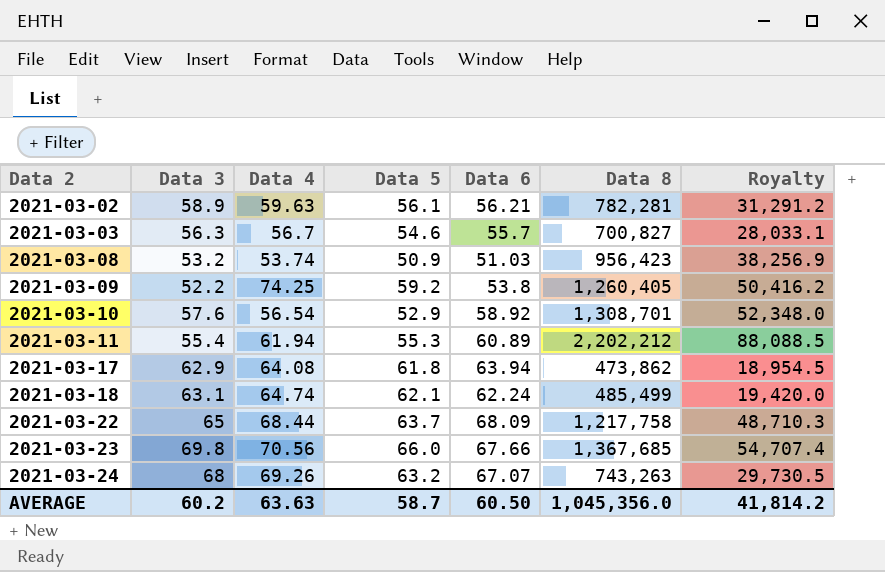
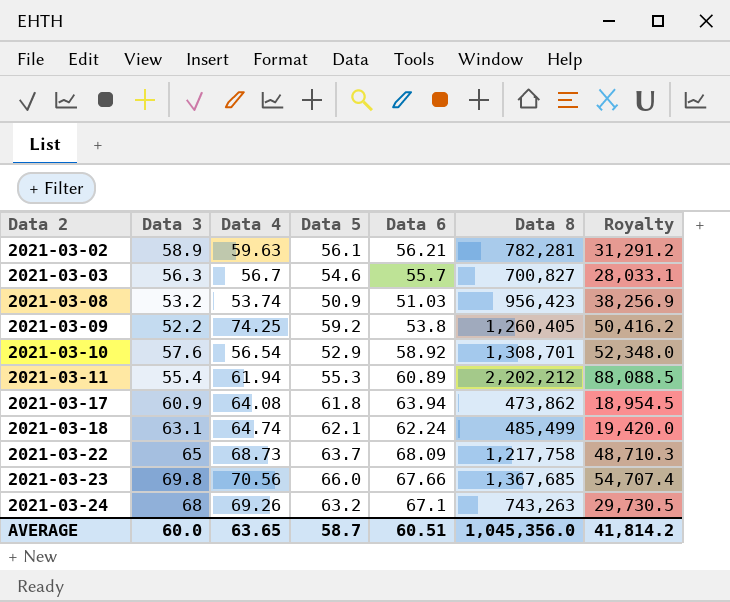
2021-03-17 | Data 3: 62.9 -> 60.9
2021-03-22 | Data 4: 68.44 -> 68.73
2021-03-24 | Data 6: 67.07 -> 67.1
AVERAGE | Data 3: 60.2 -> 60.0
AVERAGE | Data 4: 63.63 -> 63.65
AVERAGE | Data 6: 60.50 -> 60.51

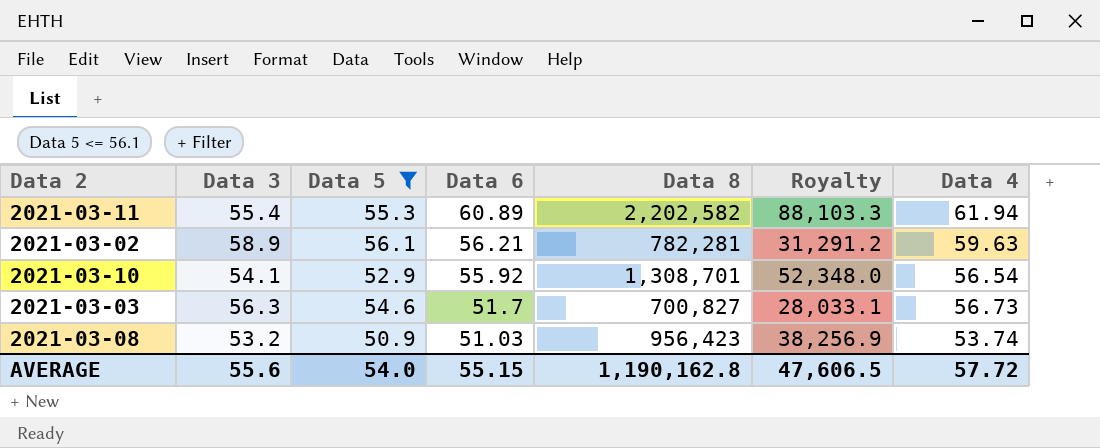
filter: none -> Data 5 <= 56.1
row order: Data 2 ascending -> Data 6 descending
column Data 4 | position: 3 -> 7
2021-03-11 | Data 8: 2,202,212 -> 2,202,582
2021-03-11 | Royalty: 88,088.5 -> 88,103.3
2021-03-10 | Data 3: 57.6 -> 54.1
2021-03-10 | Data 6: 58.92 -> 55.92
2021-03-03 | Data 6: 55.7 -> 51.7
2021-03-03 | Data 4: 56.7 -> 56.73
AVERAGE | Data 3: 60.0 -> 55.6
AVERAGE | Data 5: 58.7 -> 54.0
AVERAGE | Data 6: 60.51 -> 55.15
AVERAGE | Data 8: 1,045,356.0 -> 1,190,162.8
AVERAGE | Royalty: 41,814.2 -> 47,606.5
AVERAGE | Data 4: 63.65 -> 57.72

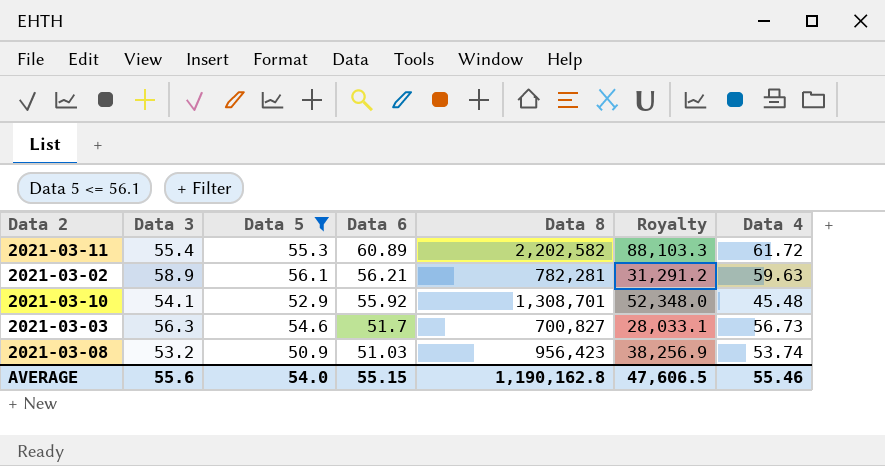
2021-03-11 | Data 4: 61.94 -> 61.72
2021-03-10 | Data 4: 56.54 -> 45.48
AVERAGE | Data 4: 57.72 -> 55.46

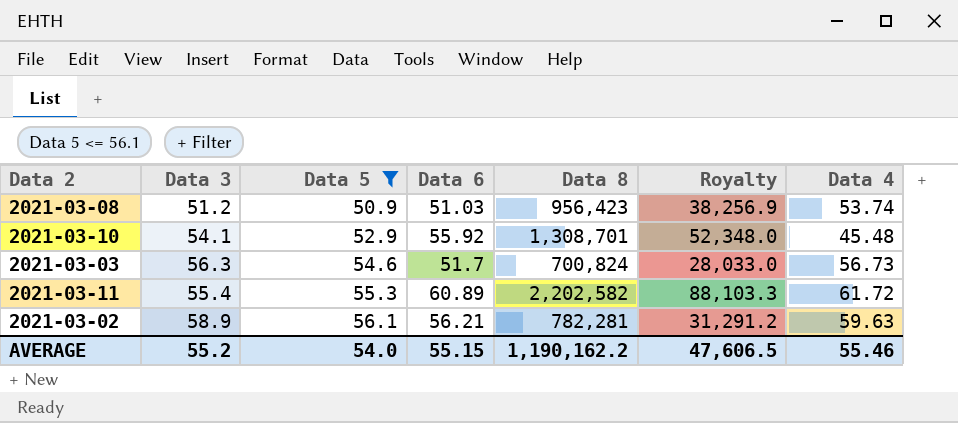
row order: Data 6 descending -> Data 5 ascending
2021-03-08 | Data 3: 53.2 -> 51.2
2021-03-03 | Data 8: 700,827 -> 700,824
2021-03-03 | Royalty: 28,033.1 -> 28,033.0
AVERAGE | Data 3: 55.6 -> 55.2
AVERAGE | Data 8: 1,190,162.8 -> 1,190,162.2

